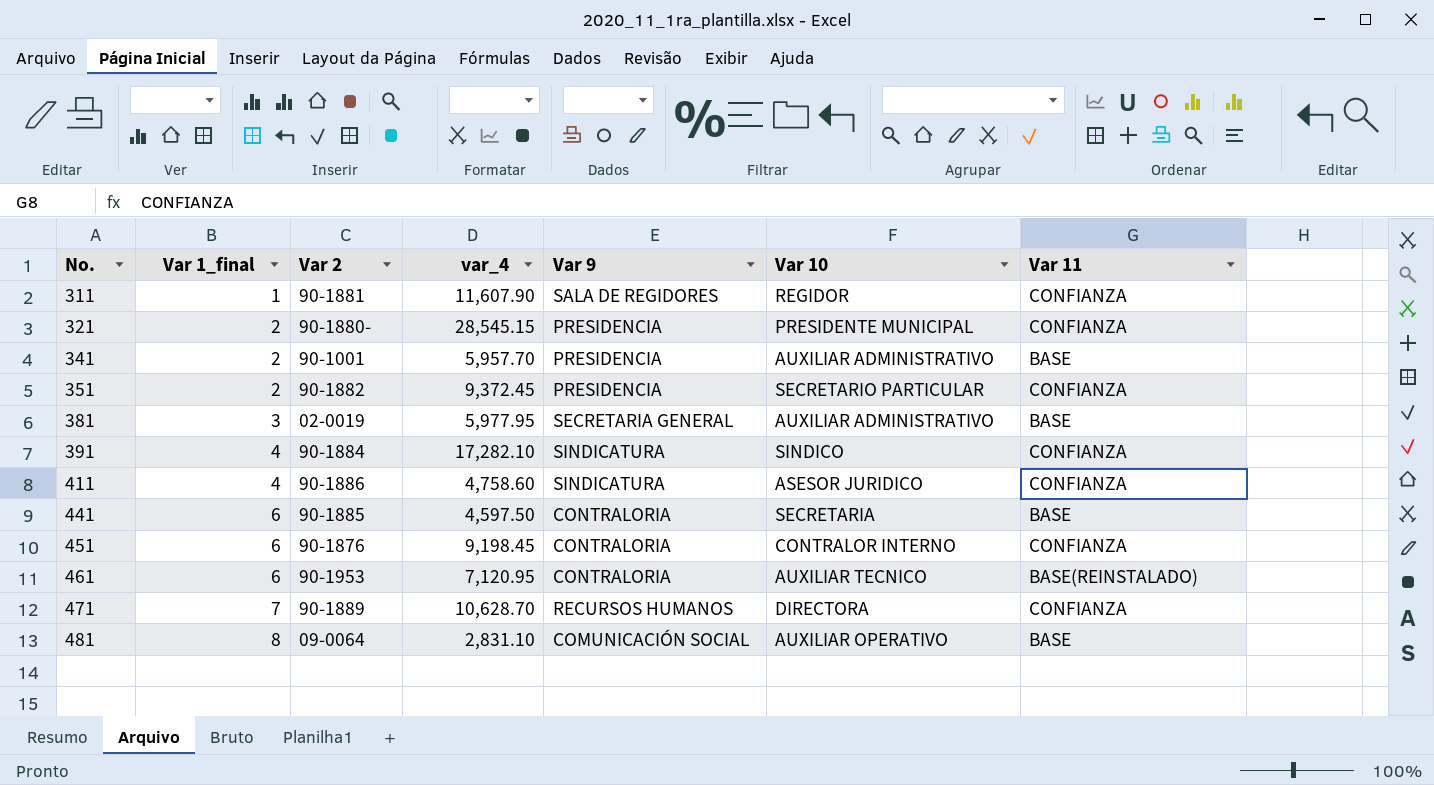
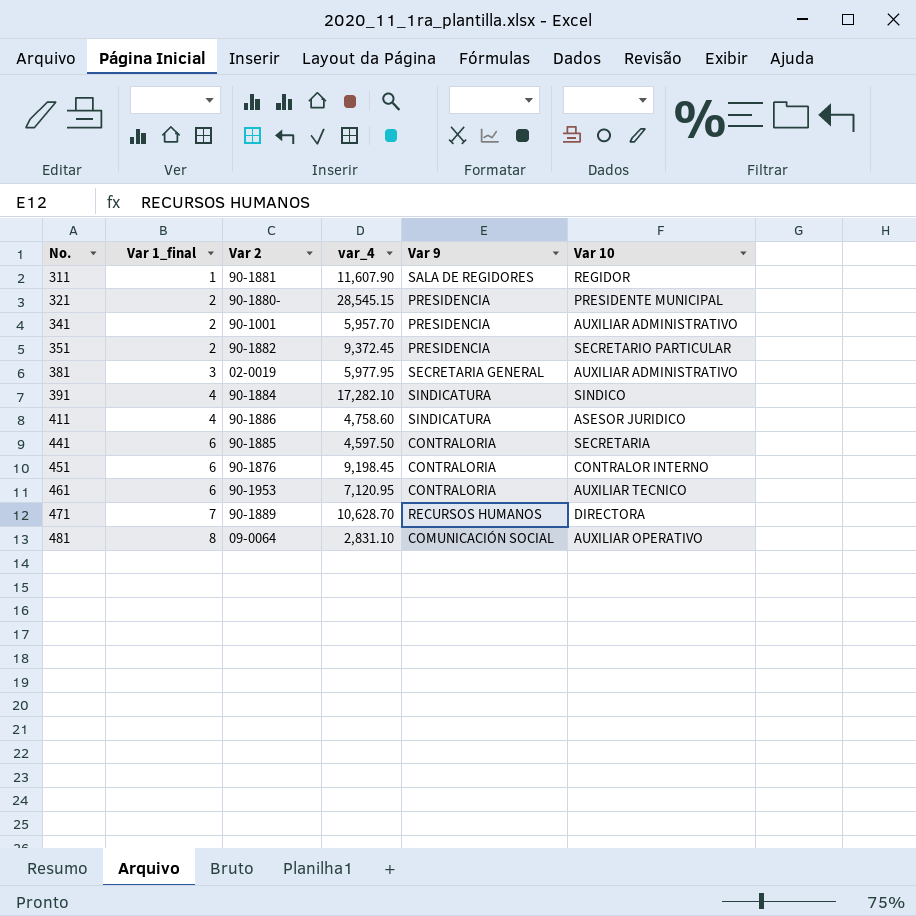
column Var 11 | position: 7 -> none

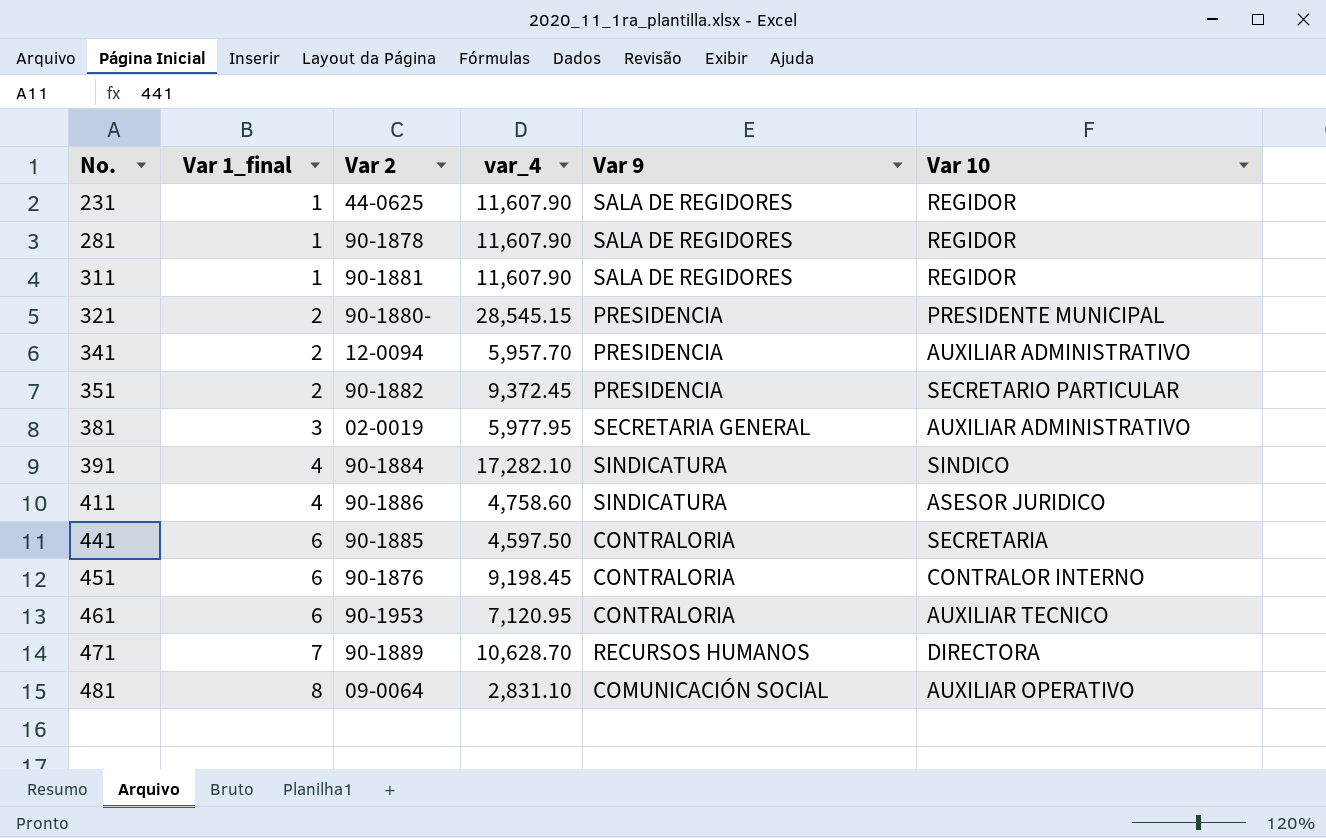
row 231: none -> 1 | 44-0625 | 11,607.90 | SALA DE REGIDORES | REGIDOR
row 281: none -> 1 | 90-1878 | 11,607.90 | SALA DE REGIDORES | REGIDOR
341 | Var 2: 90-1001 -> 12-0094

